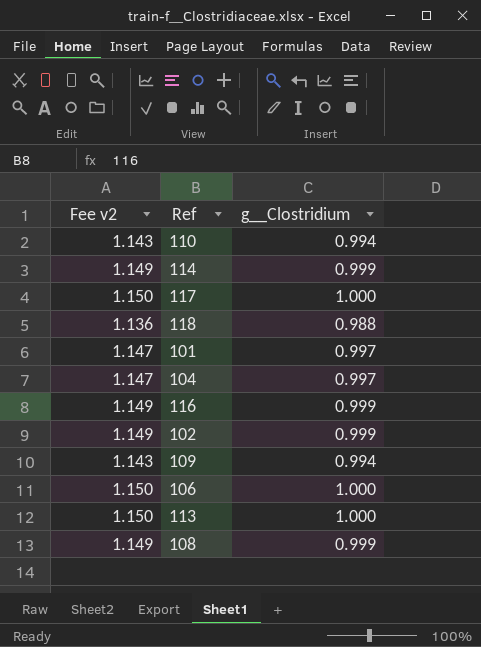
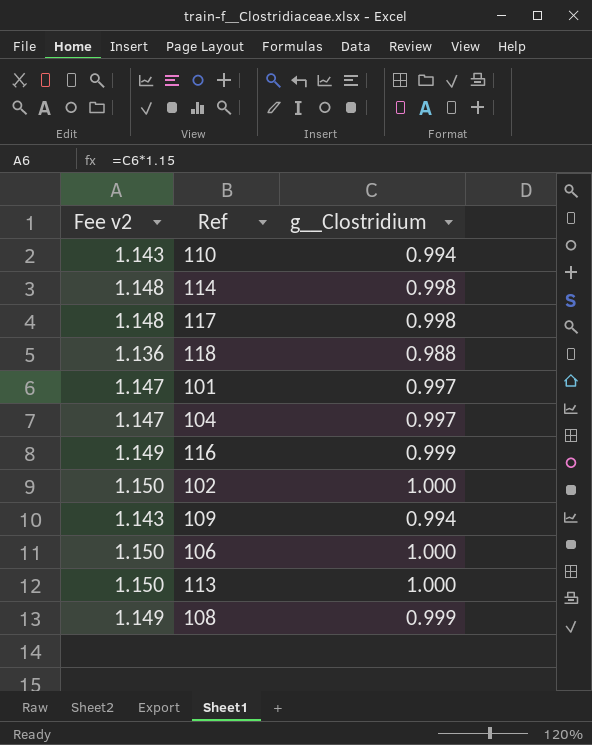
114 | Fee v2: 1.149 -> 1.148
114 | g__Clostridium: 0.999 -> 0.998
117 | Fee v2: 1.150 -> 1.148
117 | g__Clostridium: 1.000 -> 0.998
102 | Fee v2: 1.149 -> 1.150
102 | g__Clostridium: 0.999 -> 1.000

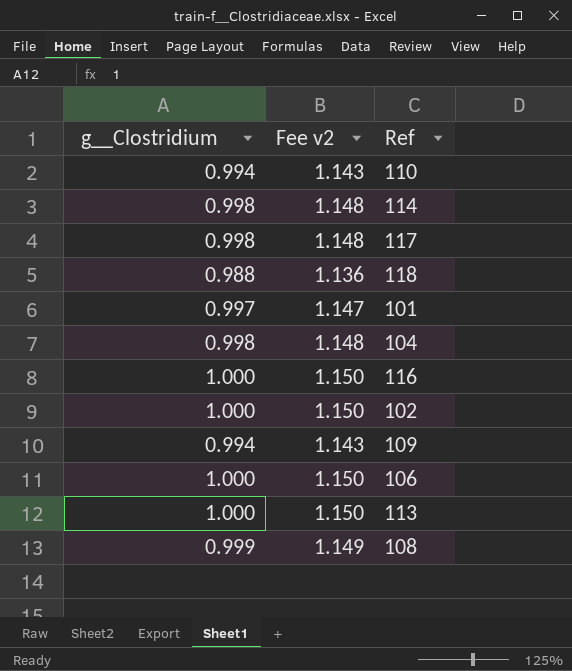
column g__Clostridium | position: 3 -> 1
104 | g__Clostridium: 0.997 -> 0.998
104 | Fee v2: 1.147 -> 1.148
116 | g__Clostridium: 0.999 -> 1.000
116 | Fee v2: 1.149 -> 1.150

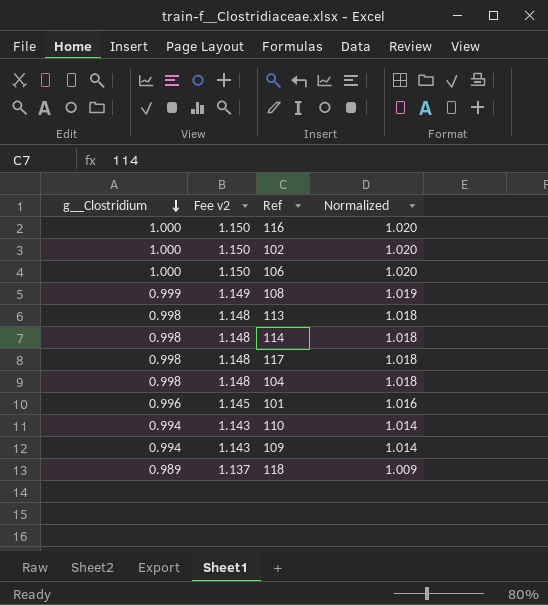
row order: none -> g__Clostridium descending
column Normalized | formula: none -> [g__Clostridium] * 1.02
113 | g__Clostridium: 1.000 -> 0.998
113 | Fee v2: 1.150 -> 1.148
101 | g__Clostridium: 0.997 -> 0.996
101 | Fee v2: 1.147 -> 1.145
118 | g__Clostridium: 0.988 -> 0.989
118 | Fee v2: 1.136 -> 1.137

